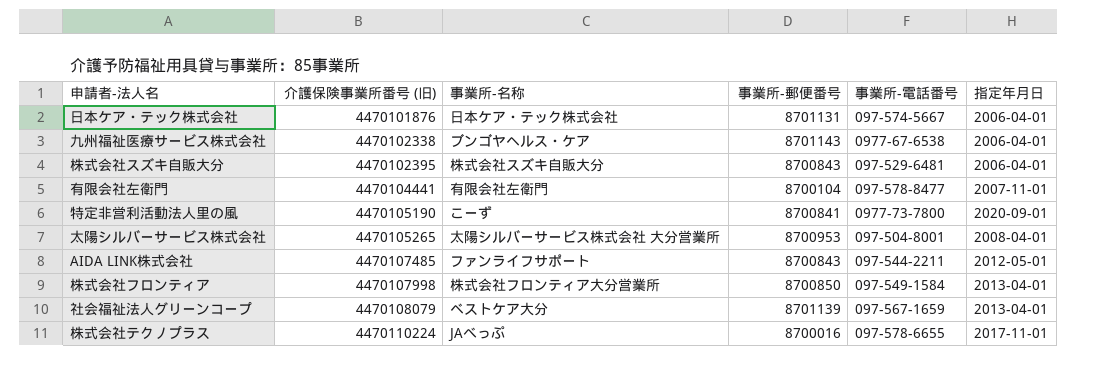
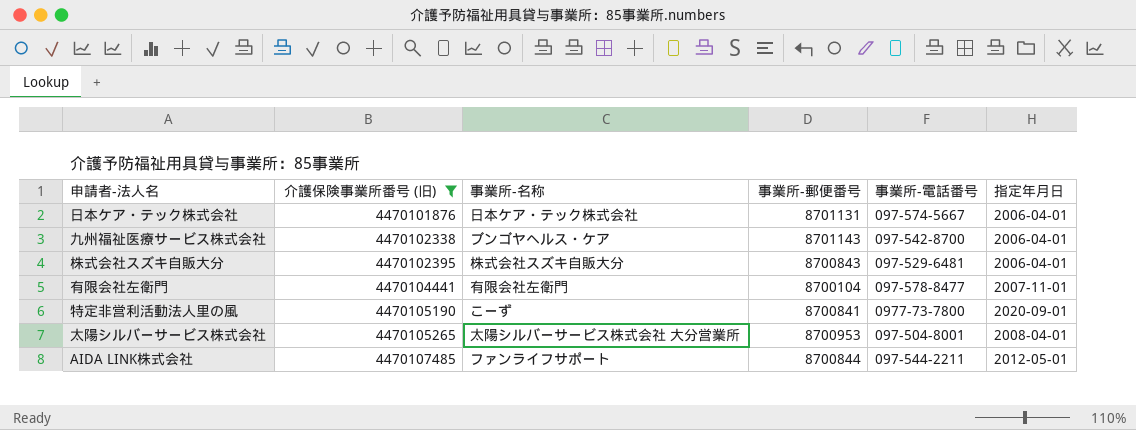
filter: none -> 介護保険事業所番号 (旧) <= 4470107485
九州福祉医療サービス株式会社 | 事業所-電話番号: 0977-67-6538 -> 097-542-8700
AIDA LINK株式会社 | 事業所-郵便番号: 8700843 -> 8700844

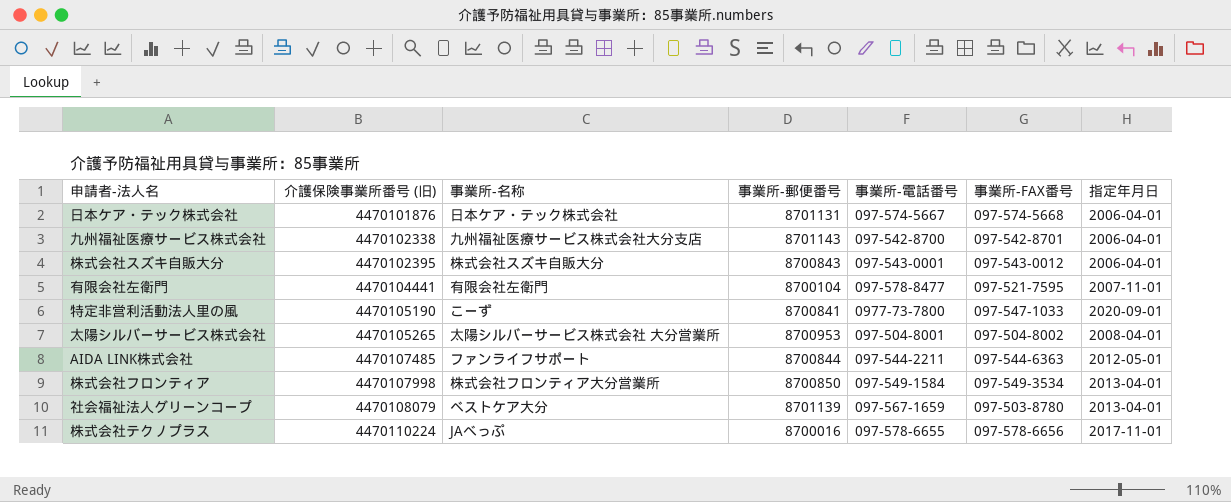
filter: 介護保険事業所番号 (旧) <= 4470107485 -> none
column 事業所-FAX番号 | position: none -> 6
九州福祉医療サービス株式会社 | 事業所-名称: ブンゴヤヘルス・ケア -> 九州福祉医療サービス株式会社大分支店
株式会社スズキ自販大分 | 事業所-電話番号: 097-529-6481 -> 097-543-0001

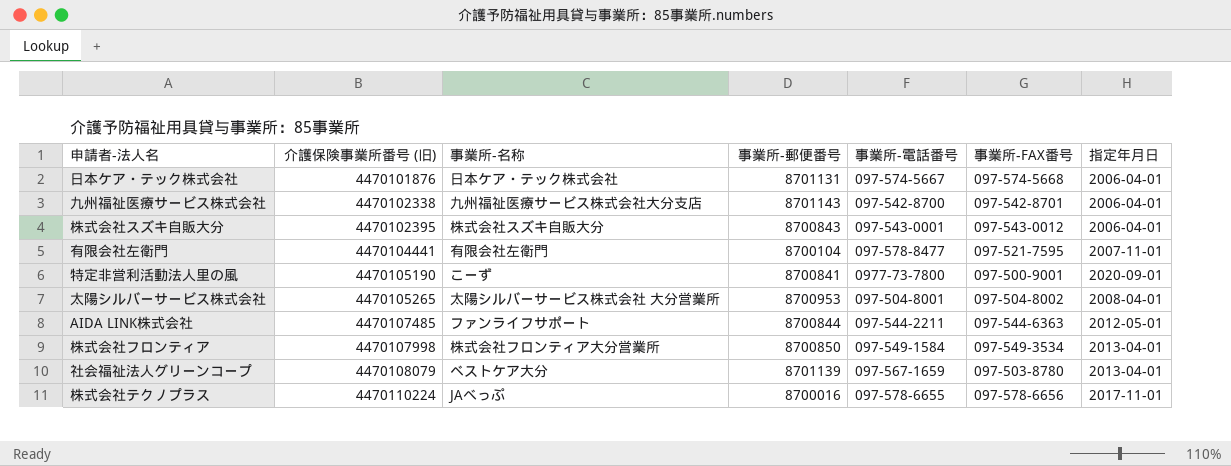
特定非営利活動法人里の風 | 事業所-FAX番号: 097-547-1033 -> 097-500-9001

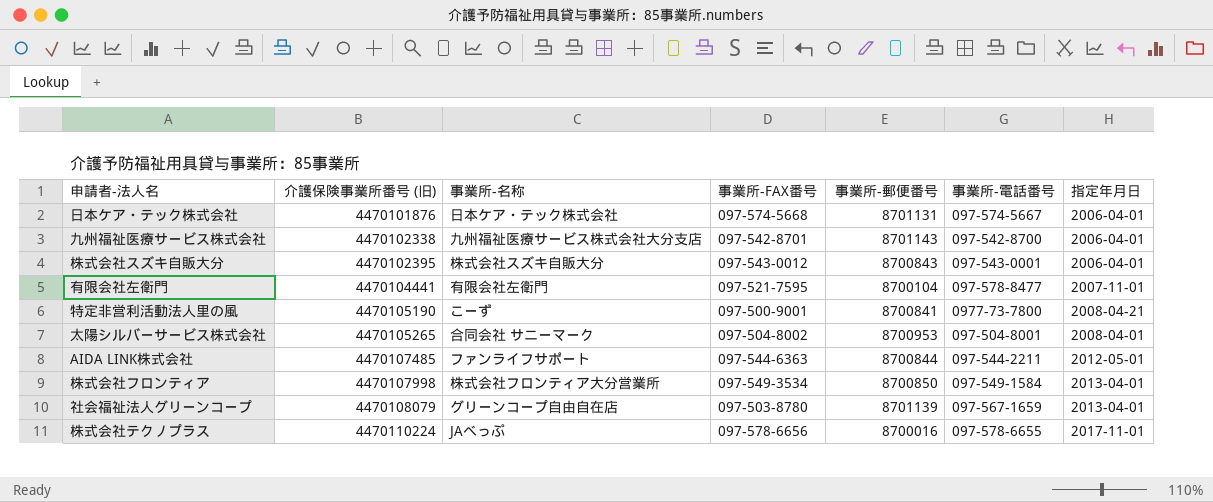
column 事業所-FAX番号 | position: 6 -> 4
特定非営利活動法人里の風 | 指定年月日: 2020-09-01 -> 2008-04-21
太陽シルバーサービス株式会社 | 事業所-名称: 太陽シルバーサービス株式会社 大分営業所 -> 合同会社 サニーマーク
社会福祉法人グリーンコープ | 事業所-名称: ベストケア大分 -> グリーンコープ自由自在店

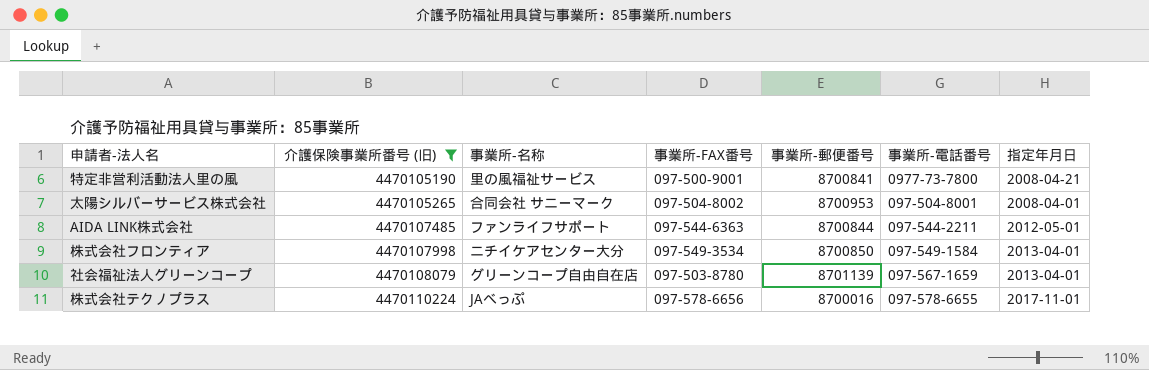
filter: none -> 介護保険事業所番号 (旧) >= 4470105190
特定非営利活動法人里の風 | 事業所-名称: こーず -> 里の風福祉サービス
株式会社フロンティア | 事業所-名称: 株式会社フロンティア大分営業所 -> ニチイケアセンター大分

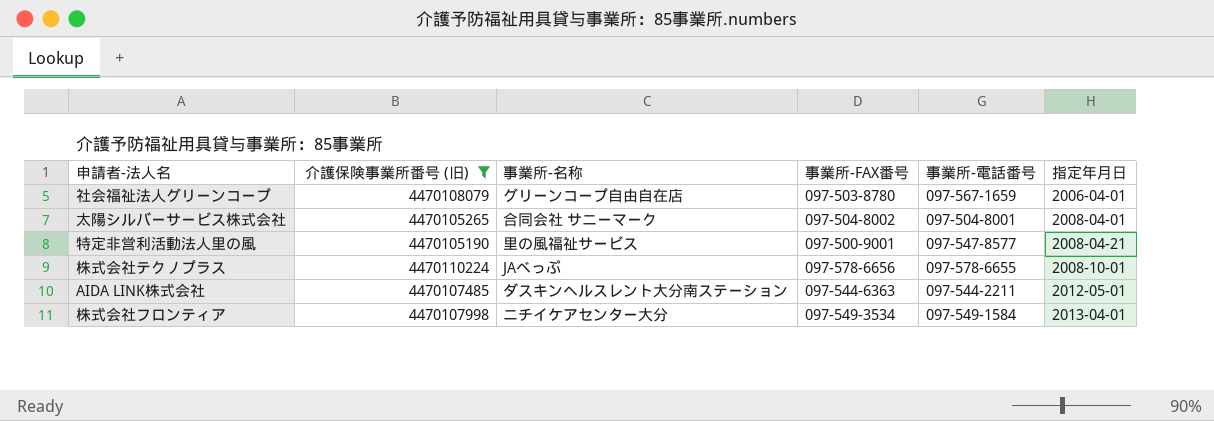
row order: 介護保険事業所番号 (旧) ascending -> 指定年月日 ascending
column 事業所-郵便番号 | position: 5 -> none
社会福祉法人グリーンコープ | 指定年月日: 2013-04-01 -> 2006-04-01
特定非営利活動法人里の風 | 事業所-電話番号: 0977-73-7800 -> 097-547-8577
株式会社テクノプラス | 指定年月日: 2017-11-01 -> 2008-10-01
AIDA LINK株式会社 | 事業所-名称: ファンライフサポート -> ダスキンヘルスレント大分南ステーション

